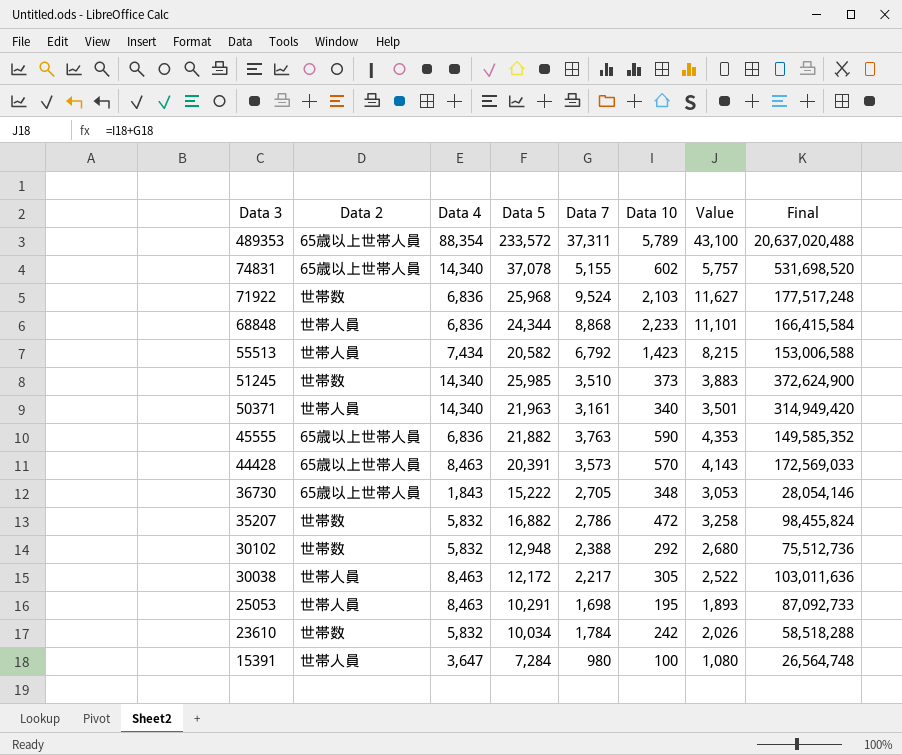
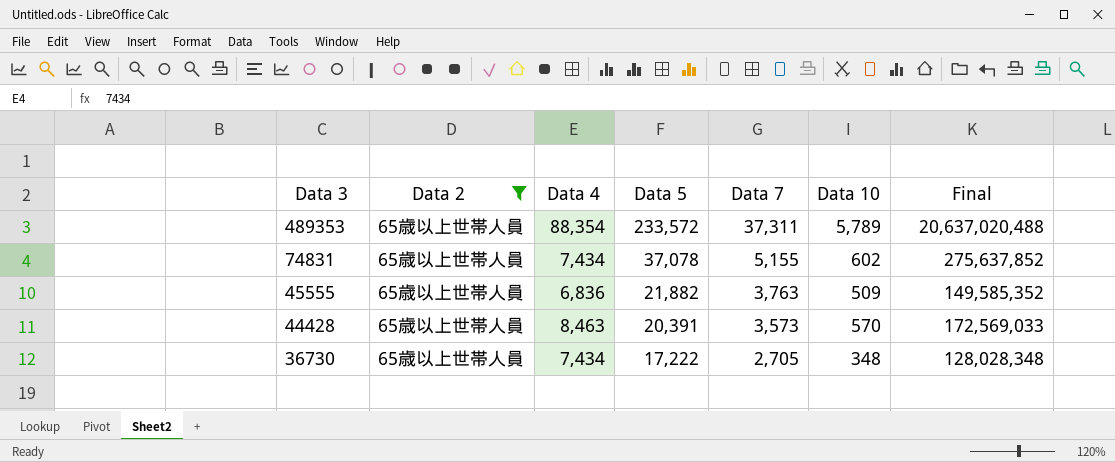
filter: none -> Data 2 = 65歳以上世帯人員
column Value | formula: [Data 7] + [Data 10] -> none
74831 | Data 4: 14,340 -> 7,434
74831 | Final: 531,698,520 -> 275,637,852
45555 | Data 10: 590 -> 509
36730 | Data 4: 1,843 -> 7,434
36730 | Data 5: 15,222 -> 17,222
36730 | Final: 28,054,146 -> 128,028,348

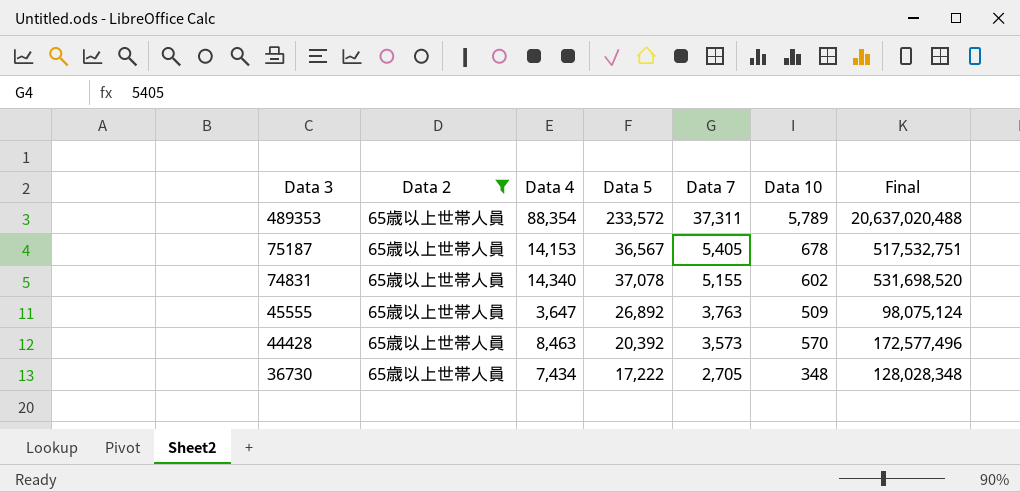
row 75187: none -> 65歳以上世帯人員 | 14,153 | 36,567 | 5,405 | 678 | 517,532,751
74831 | Data 4: 7,434 -> 14,340
74831 | Final: 275,637,852 -> 531,698,520
45555 | Data 4: 6,836 -> 3,647
45555 | Data 5: 21,882 -> 26,892
45555 | Final: 149,585,352 -> 98,075,124
44428 | Data 5: 20,391 -> 20,392
44428 | Final: 172,569,033 -> 172,577,496

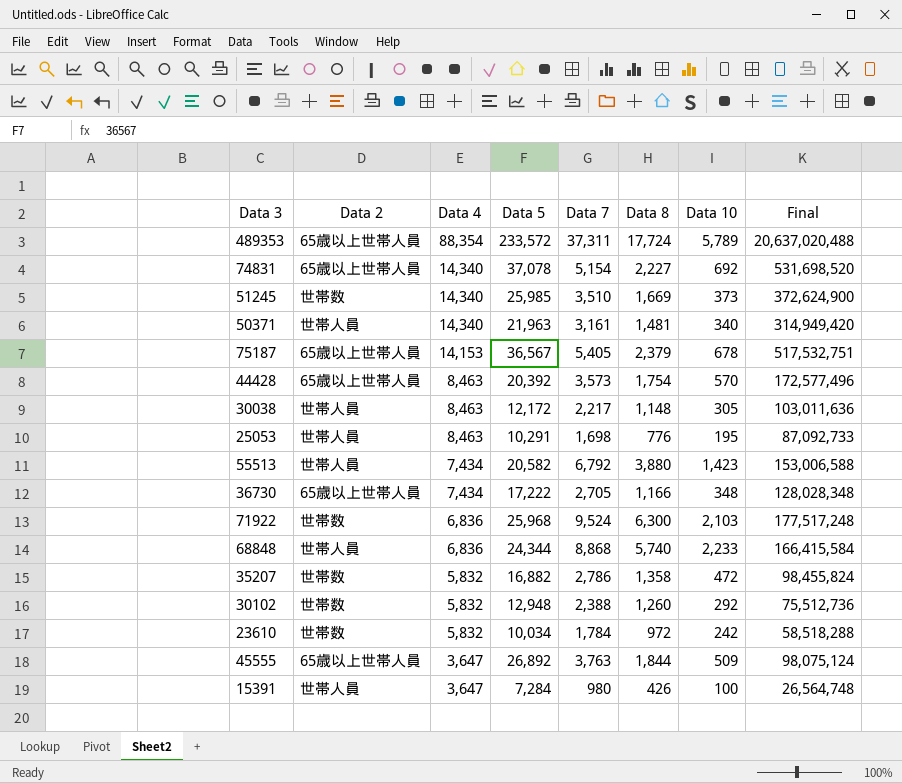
filter: Data 2 = 65歳以上世帯人員 -> none
row order: Data 3 descending -> Data 4 descending
column Data 8 | position: none -> 6
74831 | Data 7: 5,155 -> 5,154
74831 | Data 10: 602 -> 692

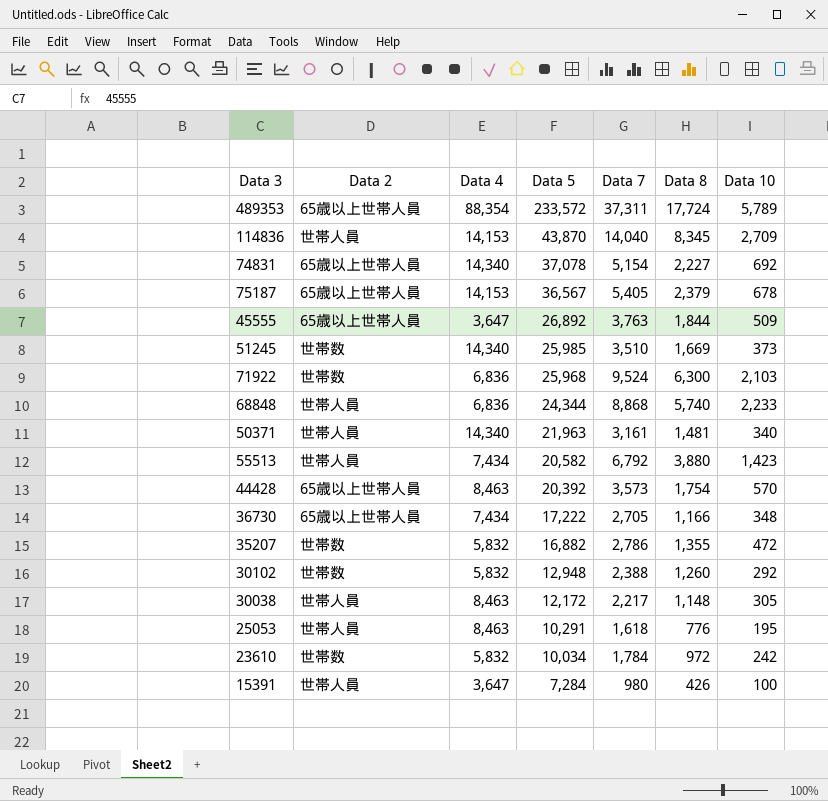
row order: Data 4 descending -> Data 5 descending
column Final | formula: [Data 4] * [Data 5] -> none
row 114836: none -> 世帯人員 | 14,153 | 43,870 | 14,040 | 8,345 | 2,709
35207 | Data 8: 1,358 -> 1,355
25053 | Data 7: 1,698 -> 1,618

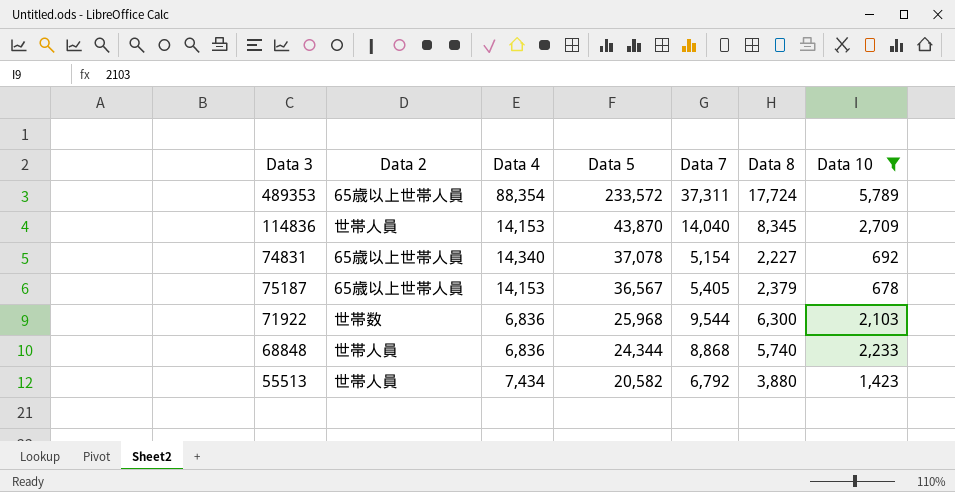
filter: none -> Data 10 >= 678
71922 | Data 7: 9,524 -> 9,544

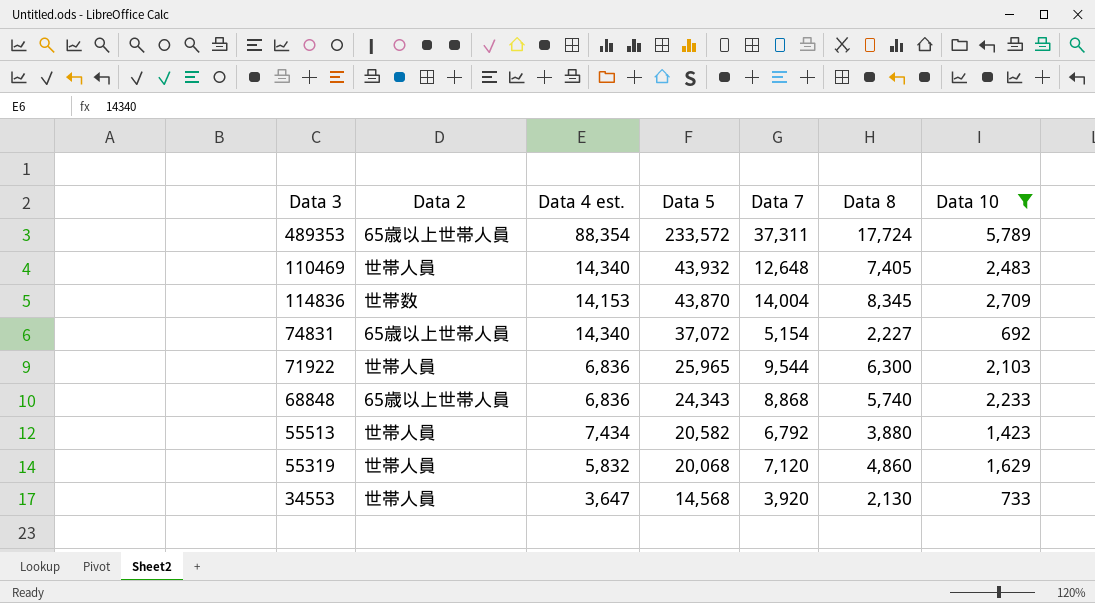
column name: Data 4 -> Data 4 est.
row 75187: 65歳以上世帯人員 | 14,153 | 36,567 | 5,405 | 2,379 | 678 -> none
row 110469: none -> 世帯人員 | 14,340 | 43,932 | 12,648 | 7,405 | 2,483
114836 | Data 2: 世帯人員 -> 世帯数
114836 | Data 7: 14,040 -> 14,004
74831 | Data 5: 37,078 -> 37,072
71922 | Data 2: 世帯数 -> 世帯人員
71922 | Data 5: 25,968 -> 25,965
68848 | Data 2: 世帯人員 -> 65歳以上世帯人員
68848 | Data 5: 24,344 -> 24,343
row 55319: none -> 世帯人員 | 5,832 | 20,068 | 7,120 | 4,860 | 1,629
row 34553: none -> 世帯人員 | 3,647 | 14,568 | 3,920 | 2,130 | 733

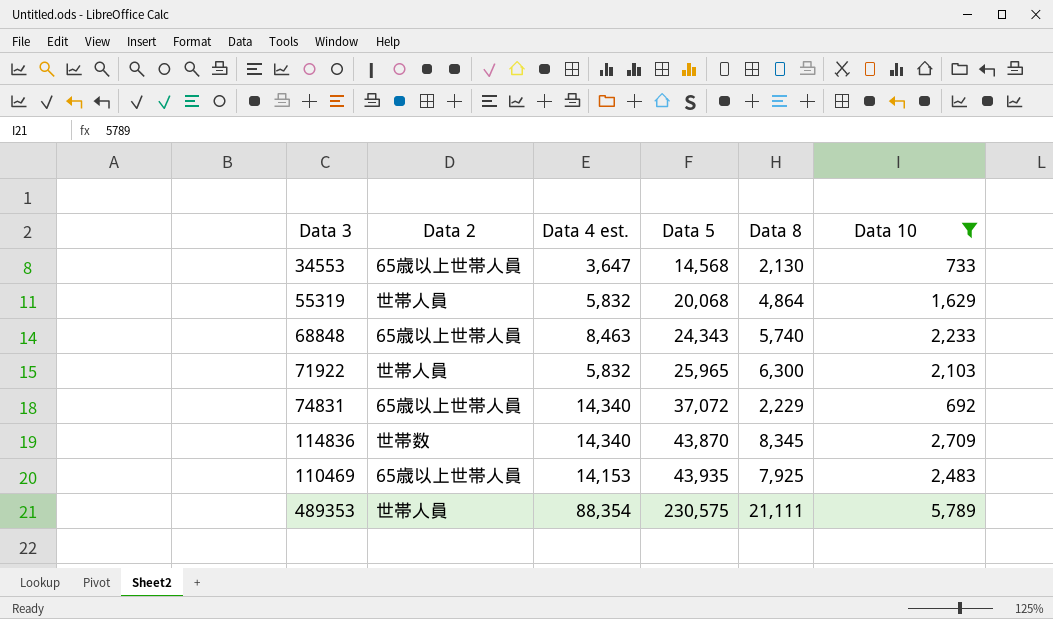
row order: Data 5 descending -> Data 5 ascending
column Data 7 | position: 5 -> none
row 55513: 世帯人員 | 7,434 | 20,582 | 6,792 | 3,880 | 1,423 -> none
34553 | Data 2: 世帯人員 -> 65歳以上世帯人員
55319 | Data 8: 4,860 -> 4,864
68848 | Data 4 est.: 6,836 -> 8,463
71922 | Data 4 est.: 6,836 -> 5,832
74831 | Data 8: 2,227 -> 2,229
114836 | Data 4 est.: 14,153 -> 14,340
110469 | Data 2: 世帯人員 -> 65歳以上世帯人員
110469 | Data 4 est.: 14,340 -> 14,153
110469 | Data 5: 43,932 -> 43,935
110469 | Data 8: 7,405 -> 7,925
489353 | Data 2: 65歳以上世帯人員 -> 世帯人員
489353 | Data 5: 233,572 -> 230,575
489353 | Data 8: 17,724 -> 21,111

